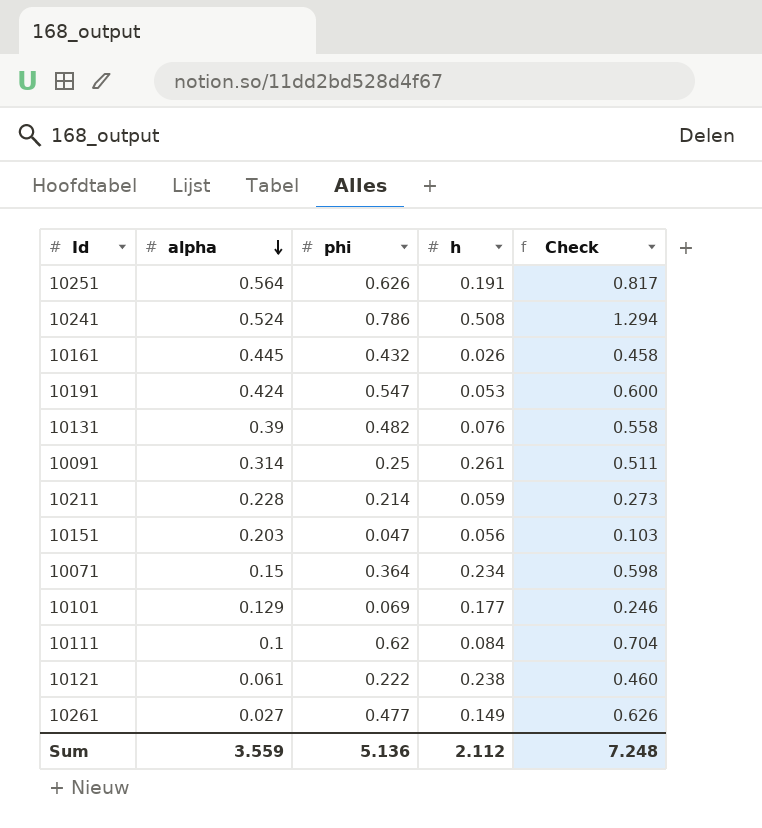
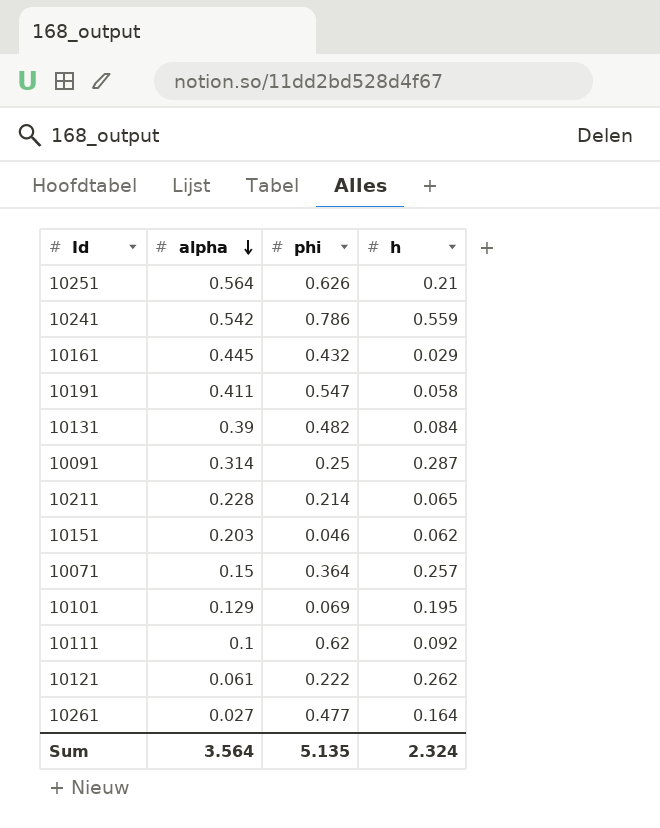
column Check | formula: [phi] + [h] -> none
10251 | h: 0.191 -> 0.21
10241 | alpha: 0.524 -> 0.542
10241 | h: 0.508 -> 0.559
10161 | h: 0.026 -> 0.029
10191 | alpha: 0.424 -> 0.411
10191 | h: 0.053 -> 0.058
10131 | h: 0.076 -> 0.084
10091 | h: 0.261 -> 0.287
10211 | h: 0.059 -> 0.065
10151 | phi: 0.047 -> 0.046
10151 | h: 0.056 -> 0.062
10071 | h: 0.234 -> 0.257
10101 | h: 0.177 -> 0.195
10111 | h: 0.084 -> 0.092
10121 | h: 0.238 -> 0.262
10261 | h: 0.149 -> 0.164
Sum | alpha: 3.559 -> 3.564
Sum | phi: 5.136 -> 5.135
Sum | h: 2.112 -> 2.324

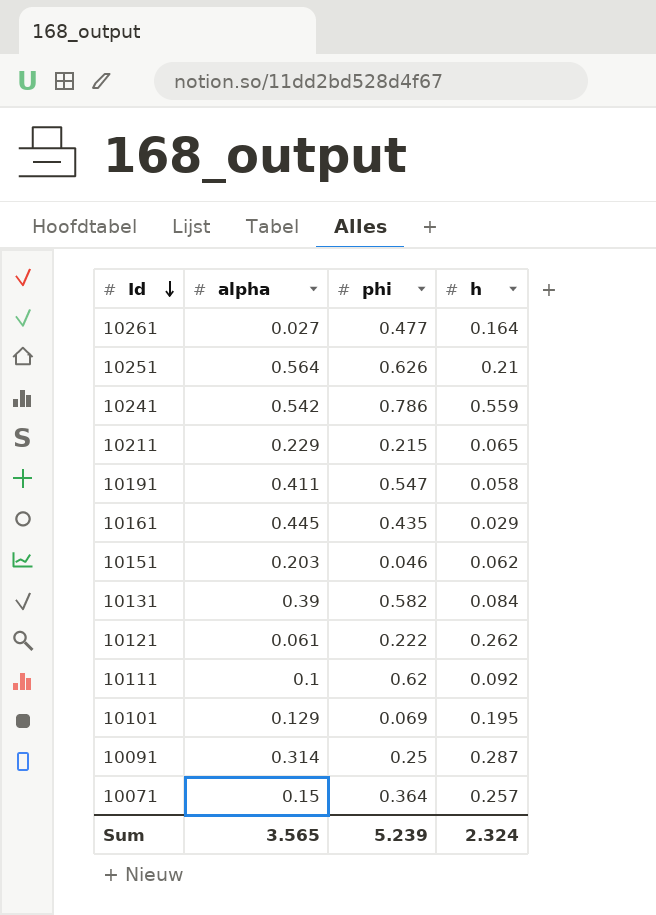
row order: alpha descending -> Id descending
10211 | alpha: 0.228 -> 0.229
10211 | phi: 0.214 -> 0.215
10161 | phi: 0.432 -> 0.435
10131 | phi: 0.482 -> 0.582
Sum | alpha: 3.564 -> 3.565
Sum | phi: 5.135 -> 5.239

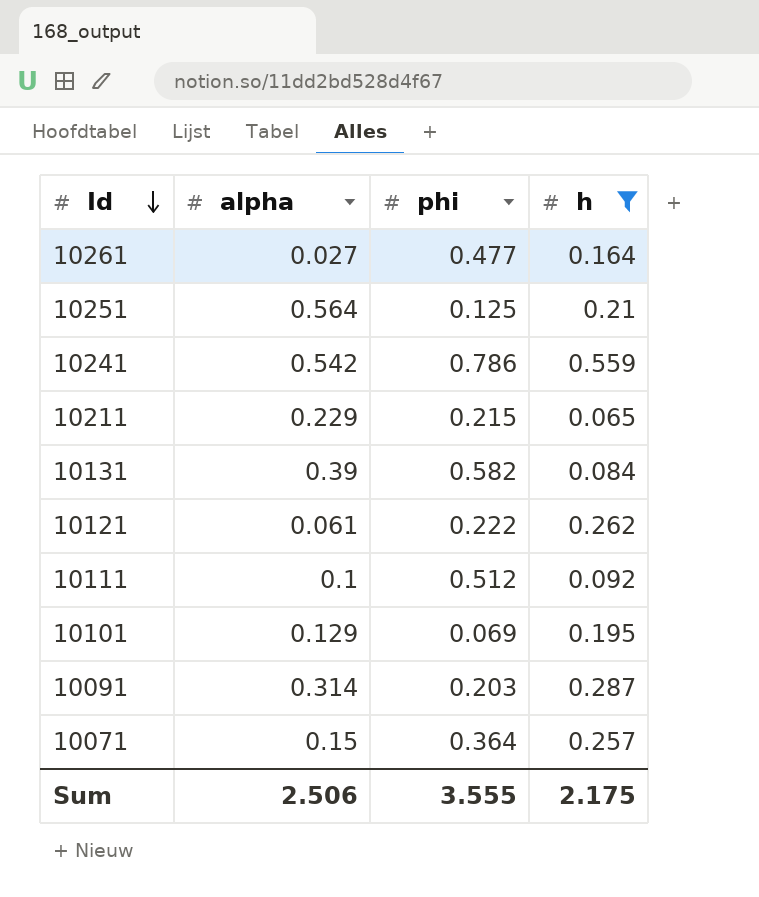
filter: none -> h >= 0.065
10251 | phi: 0.626 -> 0.125
10111 | phi: 0.62 -> 0.512
10091 | phi: 0.25 -> 0.203
Sum | alpha: 3.565 -> 2.506
Sum | phi: 5.239 -> 3.555
Sum | h: 2.324 -> 2.175

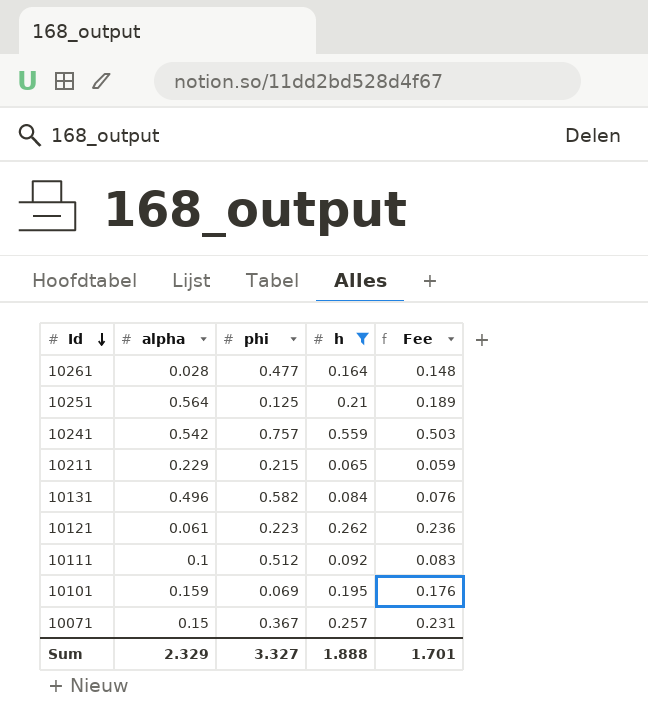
column Fee | formula: none -> [h] * 0.9
row 10091: 0.314 | 0.203 | 0.287 -> none
10261 | alpha: 0.027 -> 0.028
10241 | phi: 0.786 -> 0.757
10131 | alpha: 0.39 -> 0.496
10121 | phi: 0.222 -> 0.223
10101 | alpha: 0.129 -> 0.159
10071 | phi: 0.364 -> 0.367
Sum | alpha: 2.506 -> 2.329
Sum | phi: 3.555 -> 3.327
Sum | h: 2.175 -> 1.888

